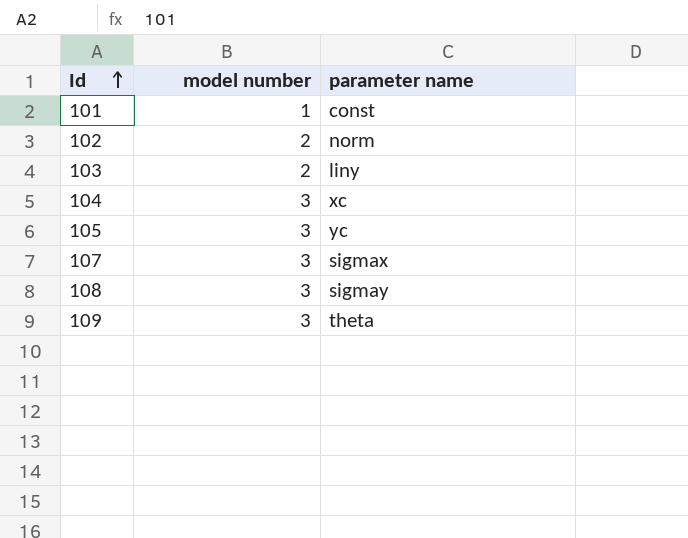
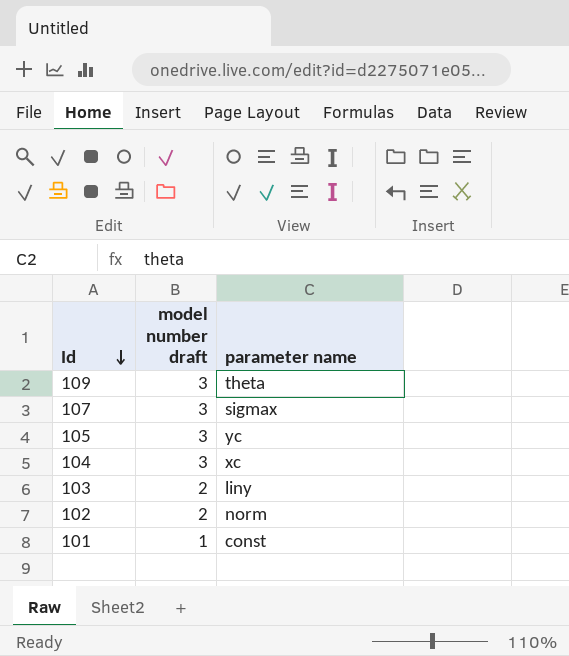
row order: Id ascending -> Id descending
column name: model number -> model number draft
row 108: 3 | sigmay -> none

